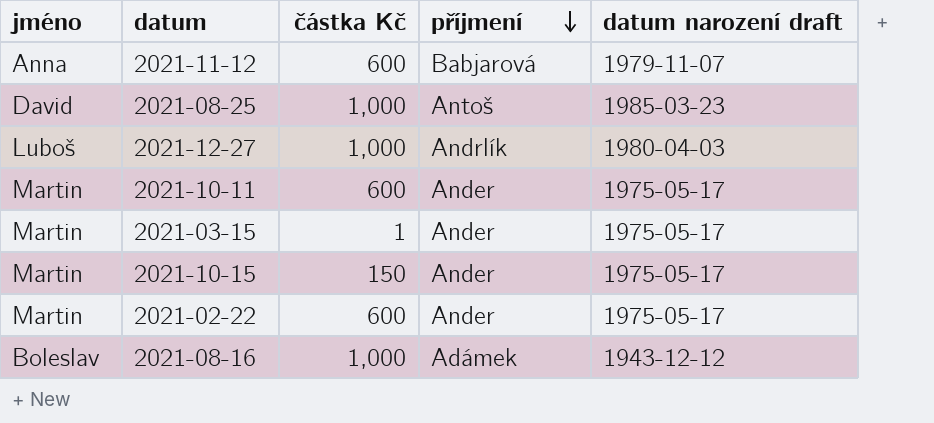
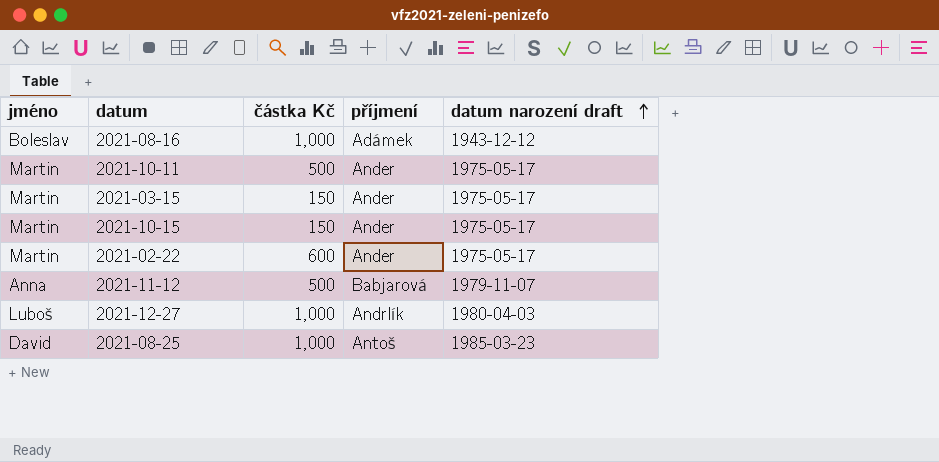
row order: příjmení descending -> datum narození draft ascending
2021-10-11 | částka Kč: 600 -> 500
2021-03-15 | částka Kč: 1 -> 150
2021-11-12 | částka Kč: 600 -> 500

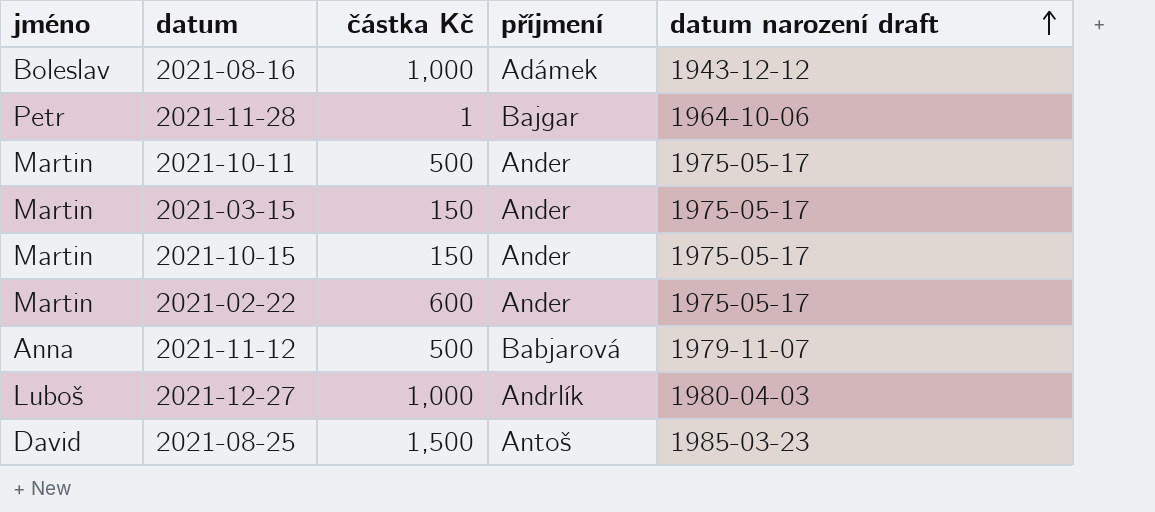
row 2021-11-28: none -> Petr | 1 | Bajgar | 1964-10-06
2021-08-25 | částka Kč: 1,000 -> 1,500

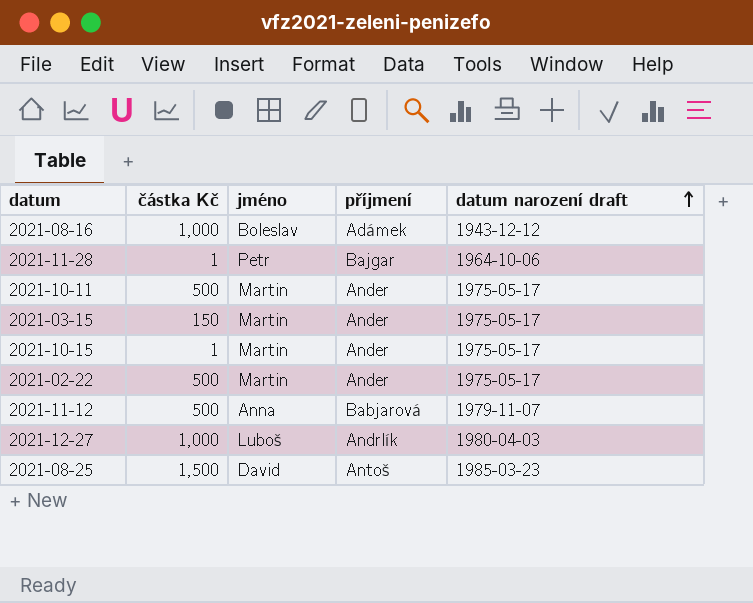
column jméno | position: 1 -> 3
2021-10-15 | částka Kč: 150 -> 1
2021-02-22 | částka Kč: 600 -> 500

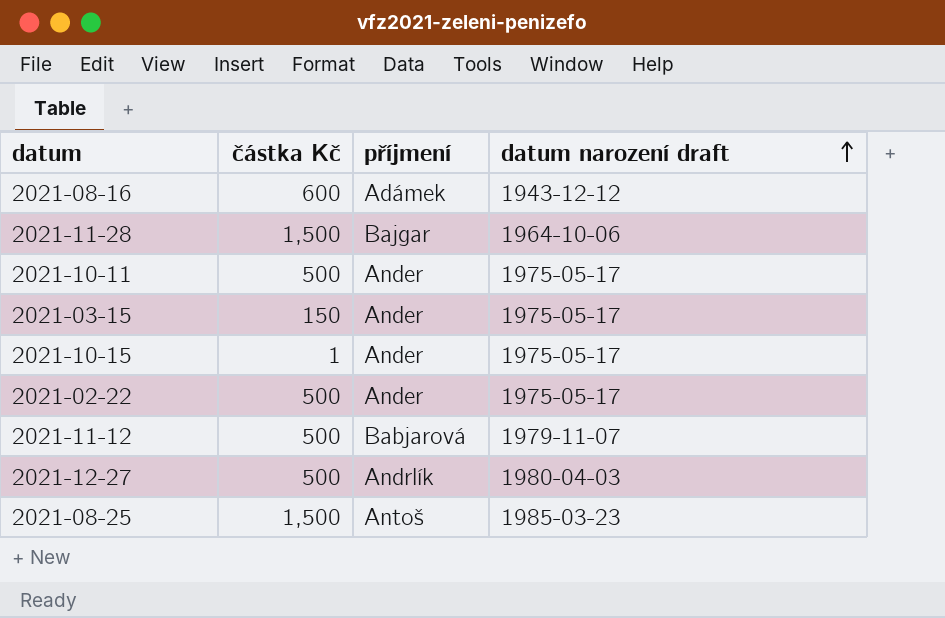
column jméno | position: 3 -> none
2021-08-16 | částka Kč: 1,000 -> 600
2021-11-28 | částka Kč: 1 -> 1,500
2021-12-27 | částka Kč: 1,000 -> 500

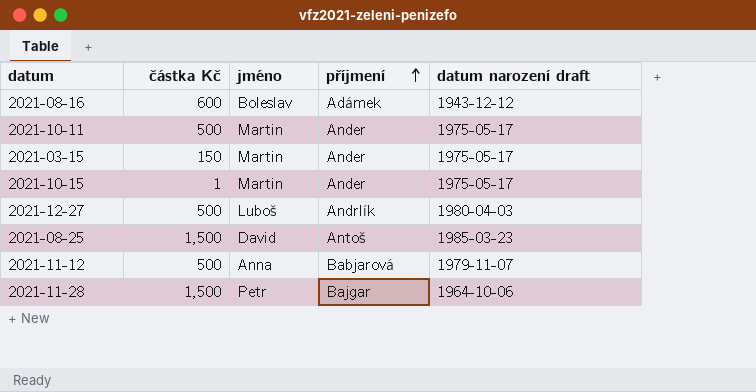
row order: datum narození draft ascending -> příjmení ascending
column jméno | position: none -> 3
row 2021-02-22: 500 | Ander | 1975-05-17 -> none

